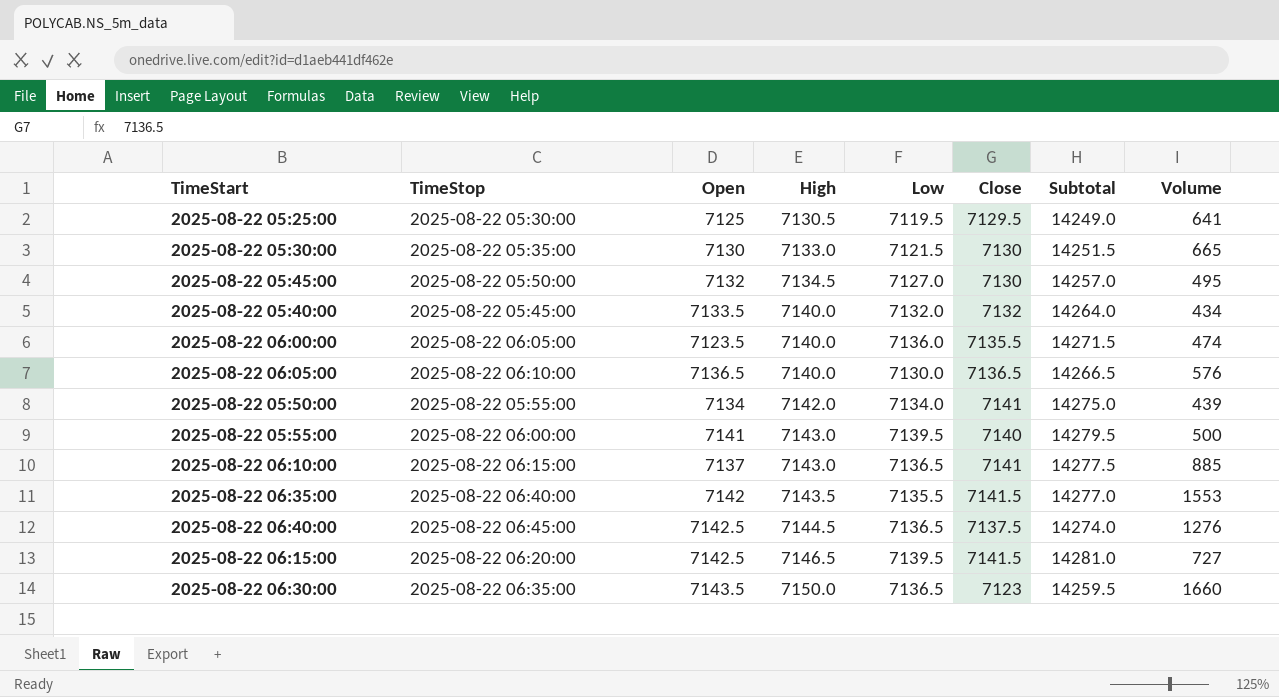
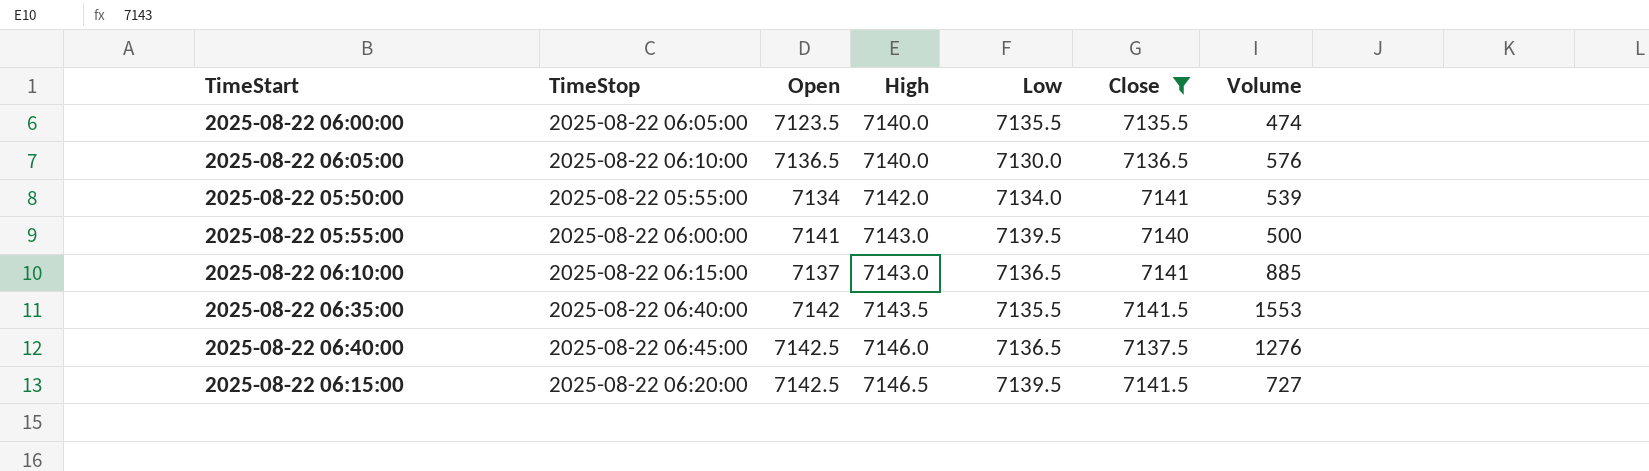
filter: none -> Close >= 7135.5
column Subtotal | formula: [Low] + [Close] -> none
2025-08-22 06:00:00 | Low: 7136.0 -> 7135.5
2025-08-22 05:50:00 | Volume: 439 -> 539
2025-08-22 06:40:00 | High: 7144.5 -> 7146.0

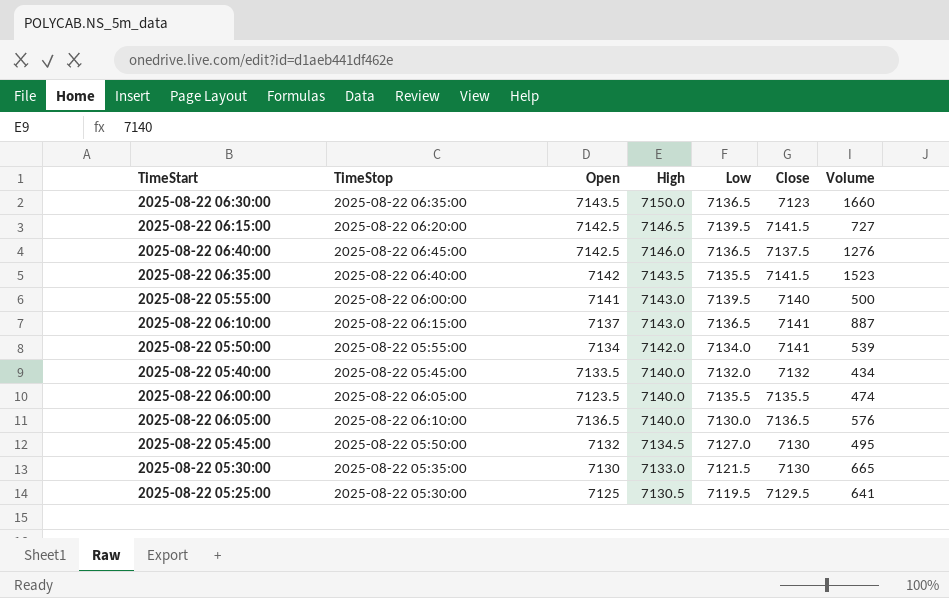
filter: Close >= 7135.5 -> none
row order: High ascending -> High descending
2025-08-22 06:35:00 | Volume: 1553 -> 1523
2025-08-22 06:10:00 | Volume: 885 -> 887

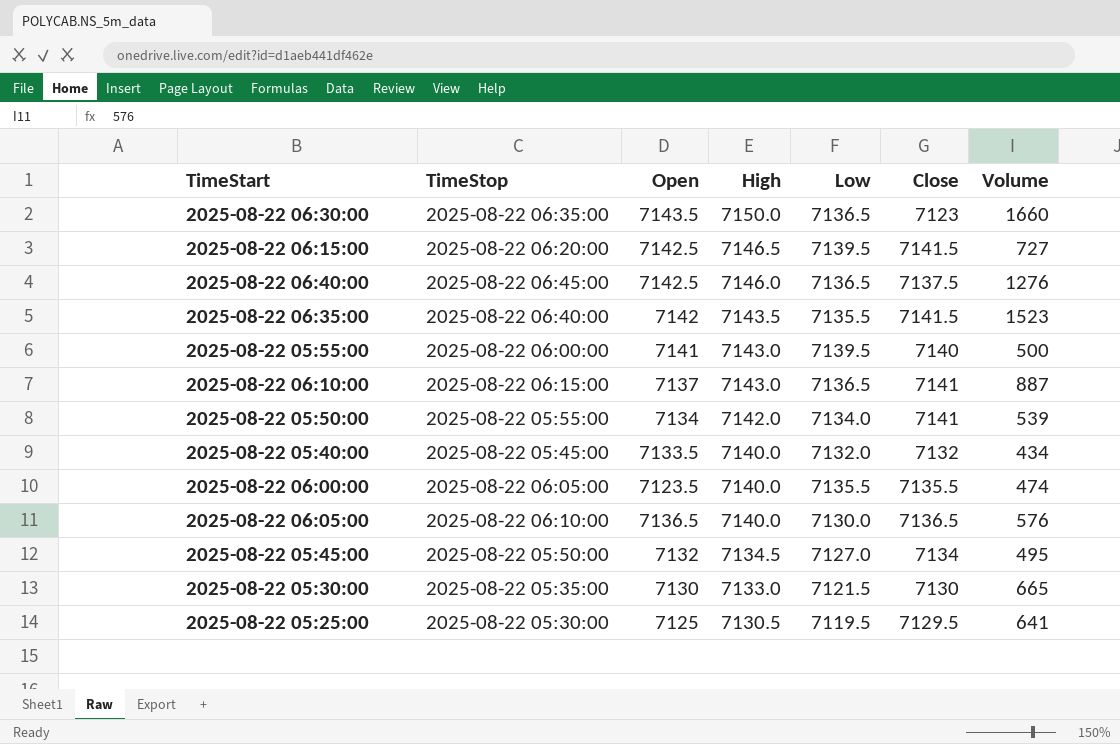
2025-08-22 05:45:00 | Close: 7130 -> 7134

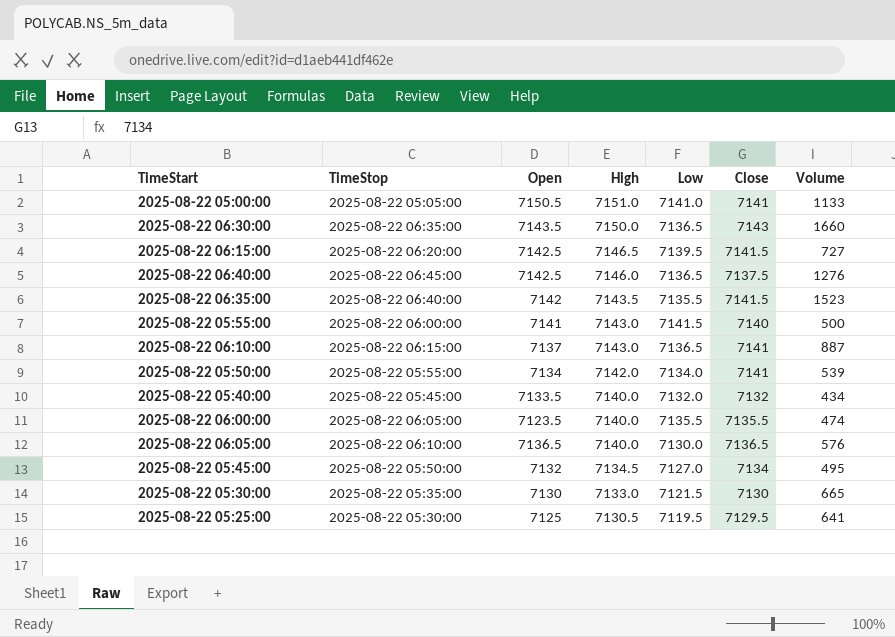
row 2025-08-22 05:00:00: none -> 2025-08-22 05:05:00 | 7150.5 | 7151.0 | 7141.0 | 7141 | 1133
2025-08-22 06:30:00 | Close: 7123 -> 7143
2025-08-22 05:55:00 | Low: 7139.5 -> 7141.5

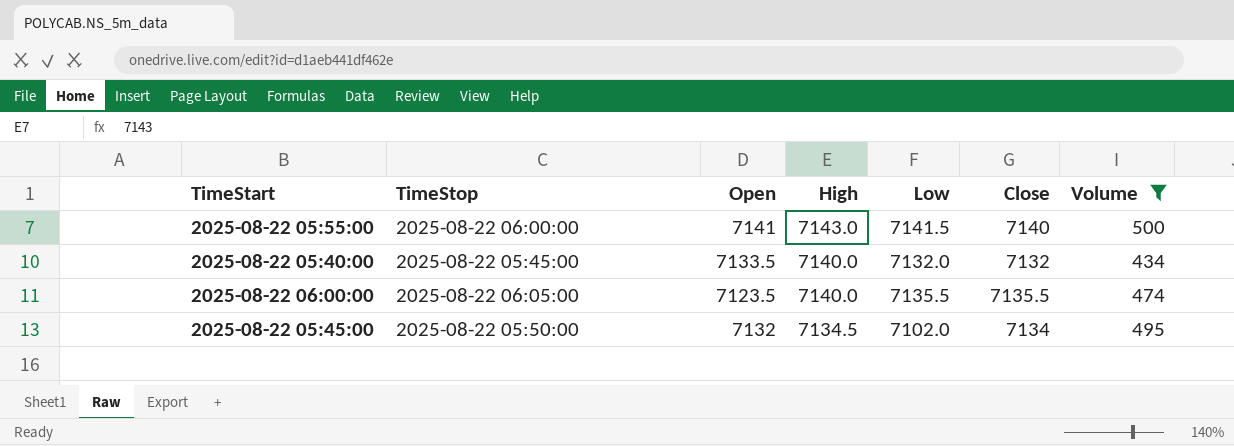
filter: none -> Volume <= 500
2025-08-22 05:45:00 | Low: 7127.0 -> 7102.0

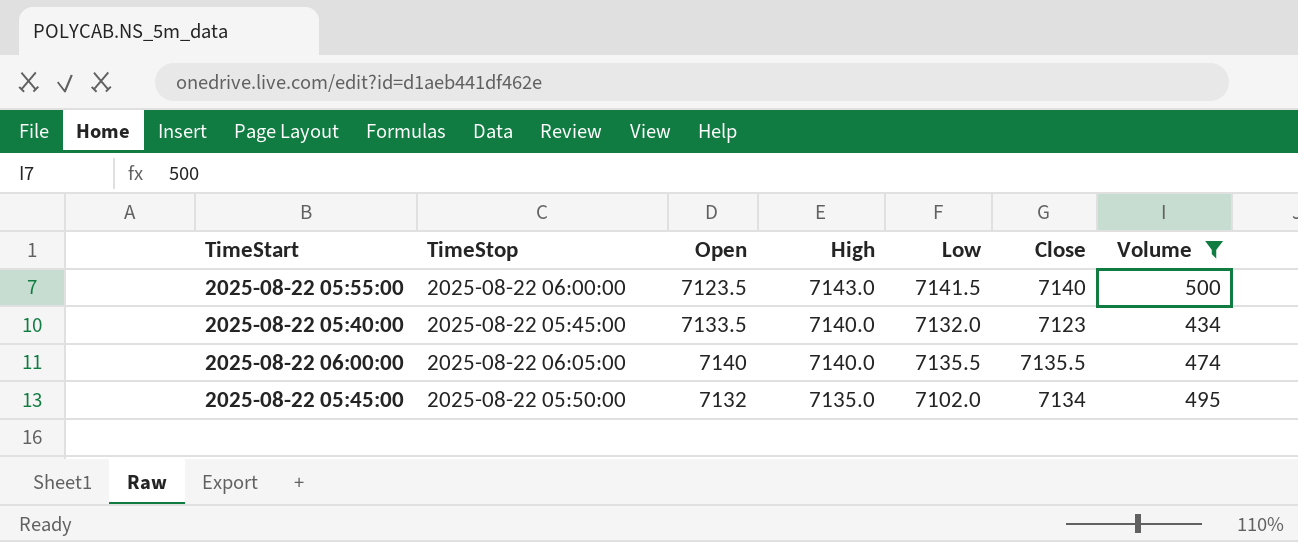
2025-08-22 05:55:00 | Open: 7141 -> 7123.5
2025-08-22 05:40:00 | Close: 7132 -> 7123
2025-08-22 06:00:00 | Open: 7123.5 -> 7140
2025-08-22 05:45:00 | High: 7134.5 -> 7135.0

